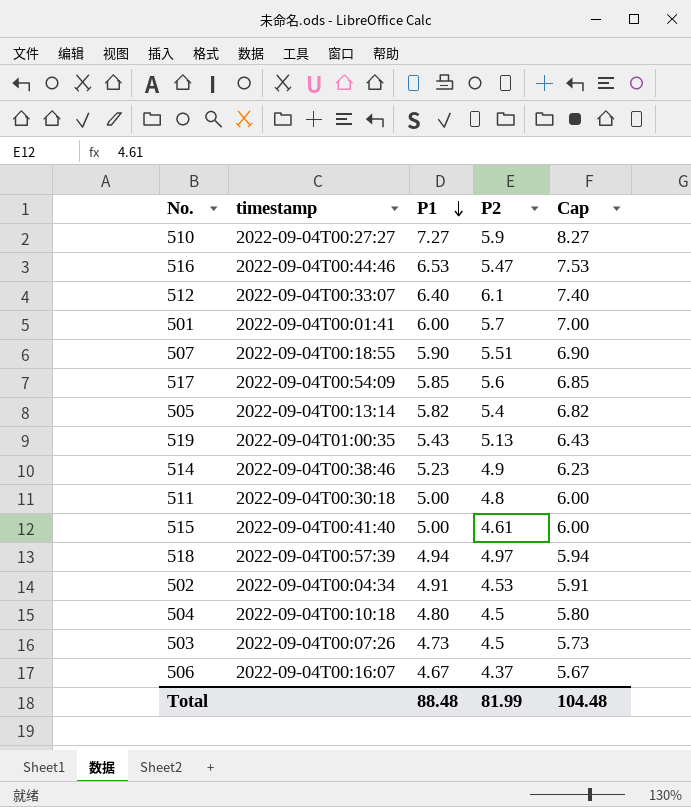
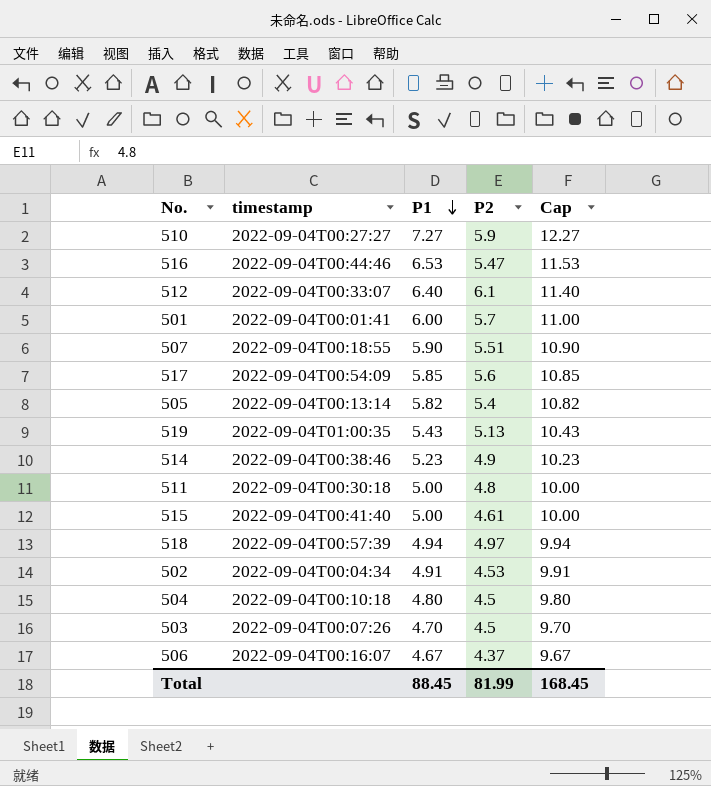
column Cap | formula: [P1] + 1 -> [P1] + 5
503 | P1: 4.73 -> 4.70
Total | P1: 88.48 -> 88.45
Total | Cap: 104.48 -> 168.45

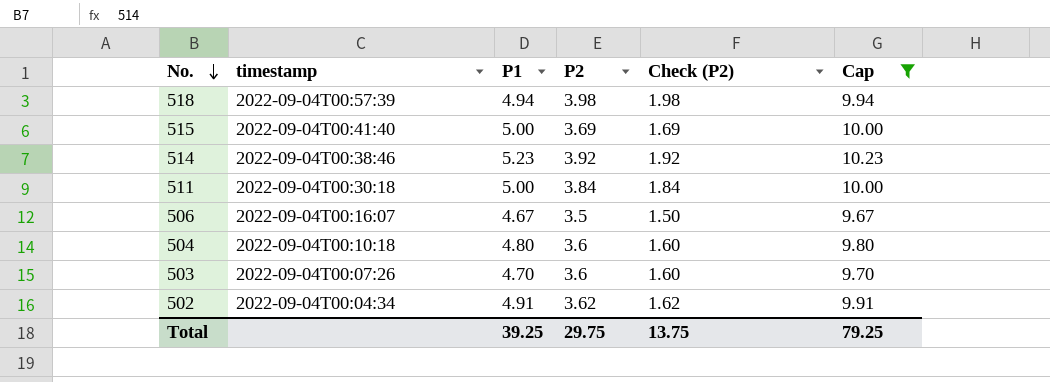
filter: none -> Cap <= 10.23
row order: P1 descending -> No. descending
column Check (P2) | formula: none -> [P2] - 2
518 | P2: 4.97 -> 3.98
515 | P2: 4.61 -> 3.69
514 | P2: 4.9 -> 3.92
511 | P2: 4.8 -> 3.84
506 | P2: 4.37 -> 3.5
504 | P2: 4.5 -> 3.6
503 | P2: 4.5 -> 3.6
502 | P2: 4.53 -> 3.62
Total | P1: 88.45 -> 39.25
Total | P2: 81.99 -> 29.75
Total | Cap: 168.45 -> 79.25

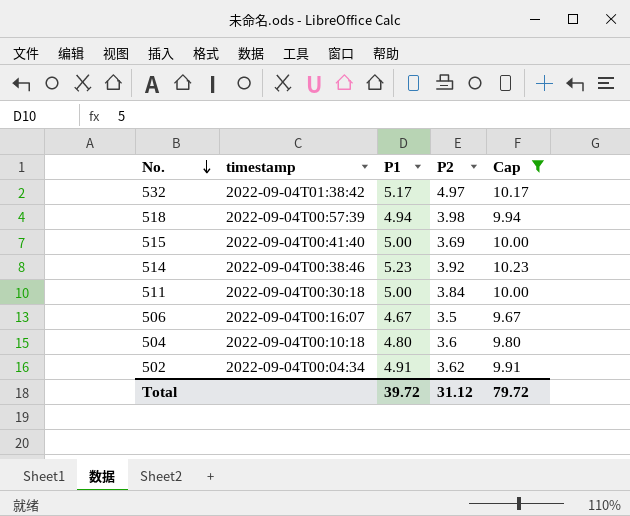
column Check (P2) | formula: [P2] - 2 -> none
row 503: 2022-09-04T00:07:26 | 4.70 | 3.6 | 1.60 | 9.70 -> none
row 532: none -> 2022-09-04T01:38:42 | 5.17 | 4.97 | 10.17
Total | P1: 39.25 -> 39.72
Total | P2: 29.75 -> 31.12
Total | Cap: 79.25 -> 79.72

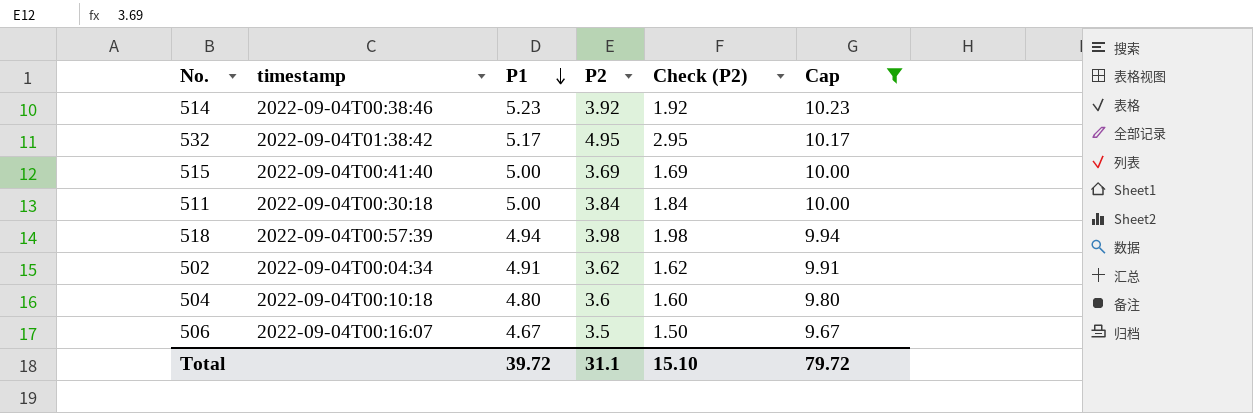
row order: No. descending -> P1 descending
column Check (P2) | formula: none -> [P2] - 2
532 | P2: 4.97 -> 4.95
Total | P2: 31.12 -> 31.1

